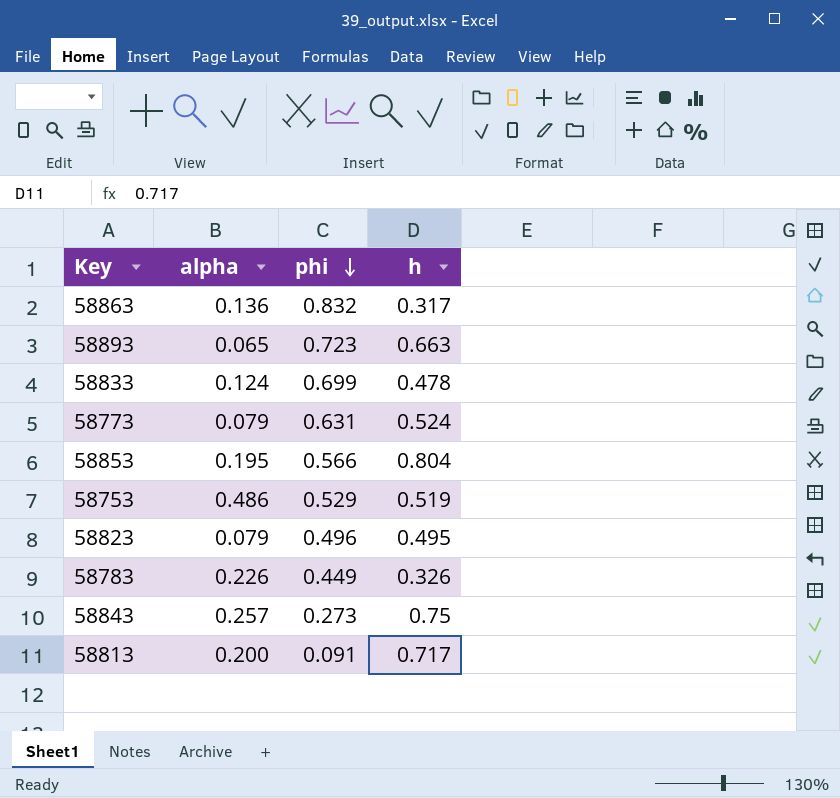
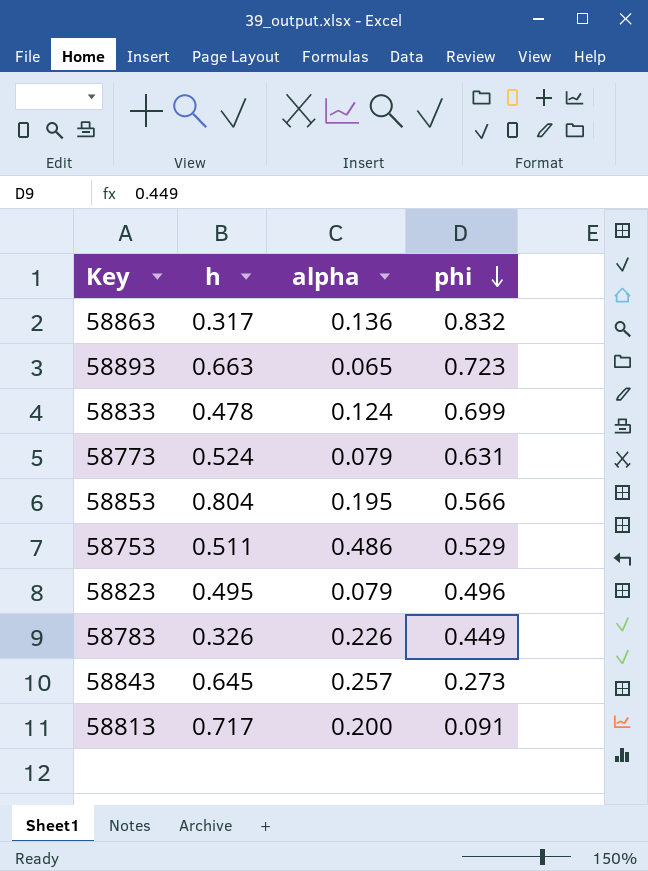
column h | position: 4 -> 2
58753 | h: 0.519 -> 0.511
58843 | h: 0.75 -> 0.645

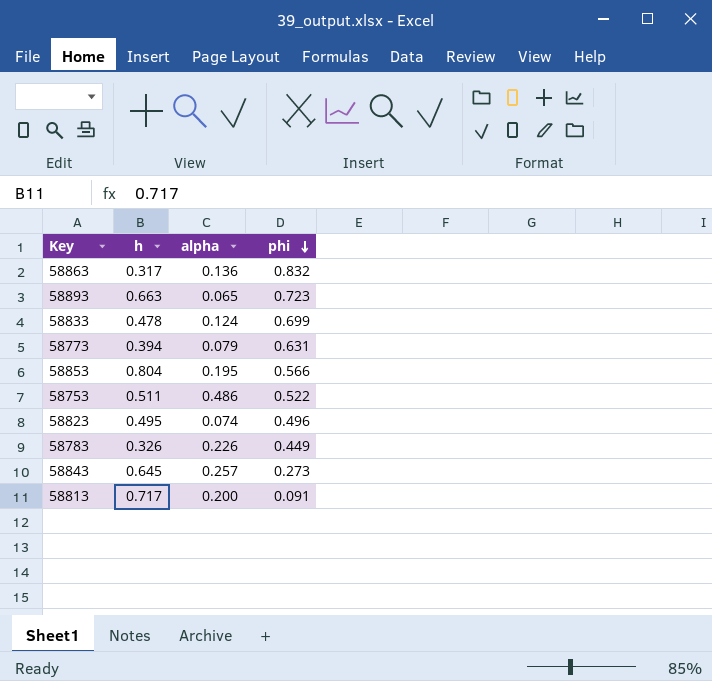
58773 | h: 0.524 -> 0.394
58753 | phi: 0.529 -> 0.522
58823 | alpha: 0.079 -> 0.074

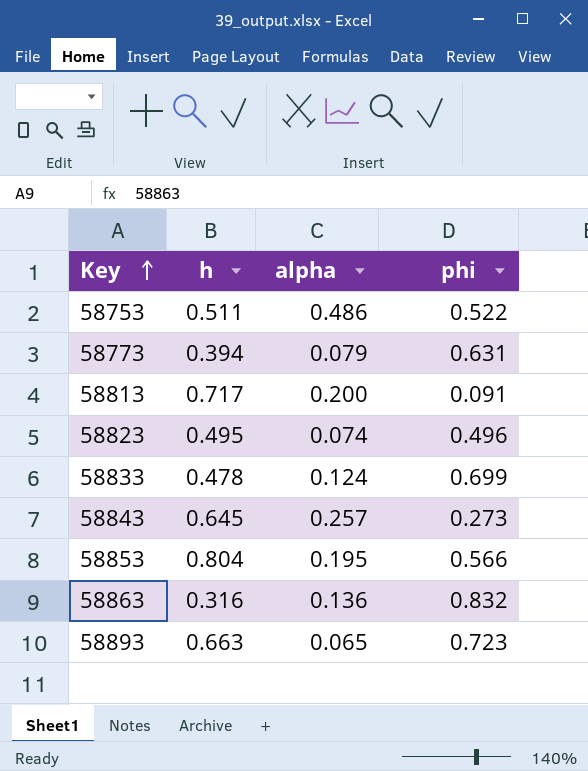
row order: phi descending -> Key ascending
row 58783: 0.326 | 0.226 | 0.449 -> none
58863 | h: 0.317 -> 0.316

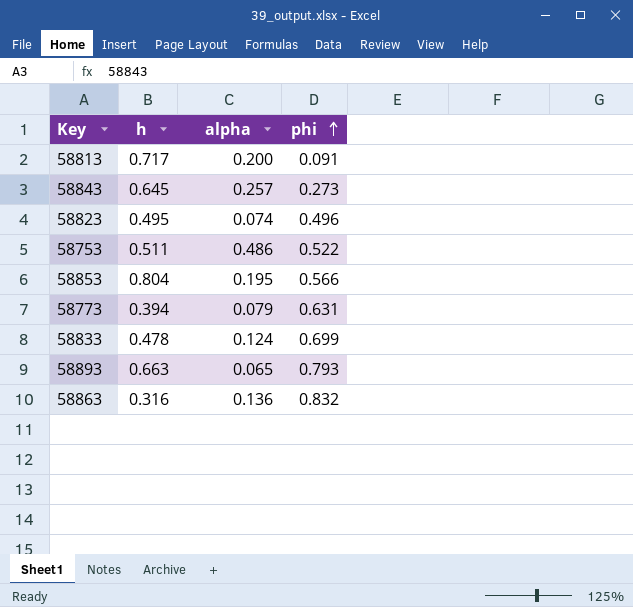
row order: Key ascending -> phi ascending
58893 | phi: 0.723 -> 0.793

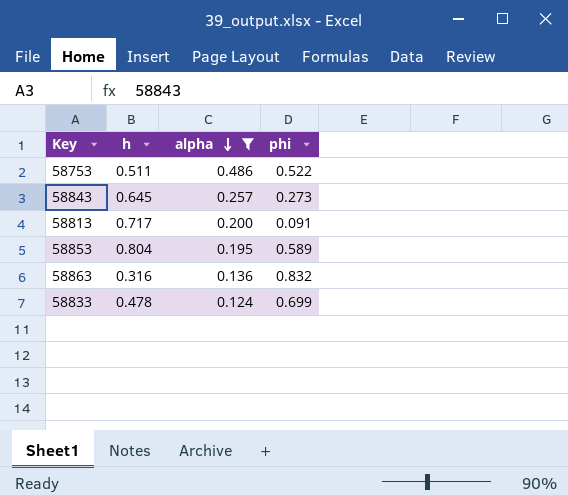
filter: none -> alpha >= 0.124
row order: phi ascending -> alpha descending
58853 | phi: 0.566 -> 0.589

